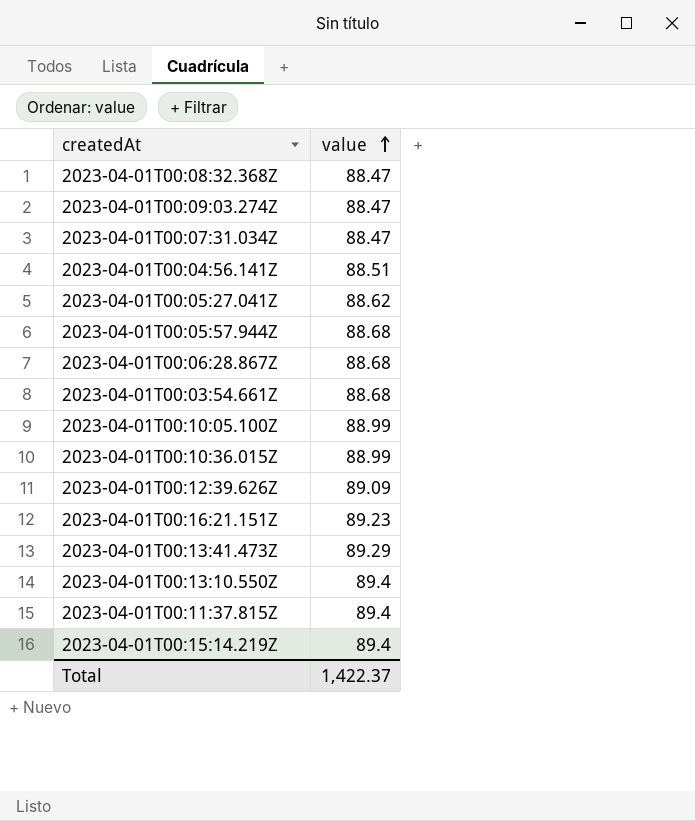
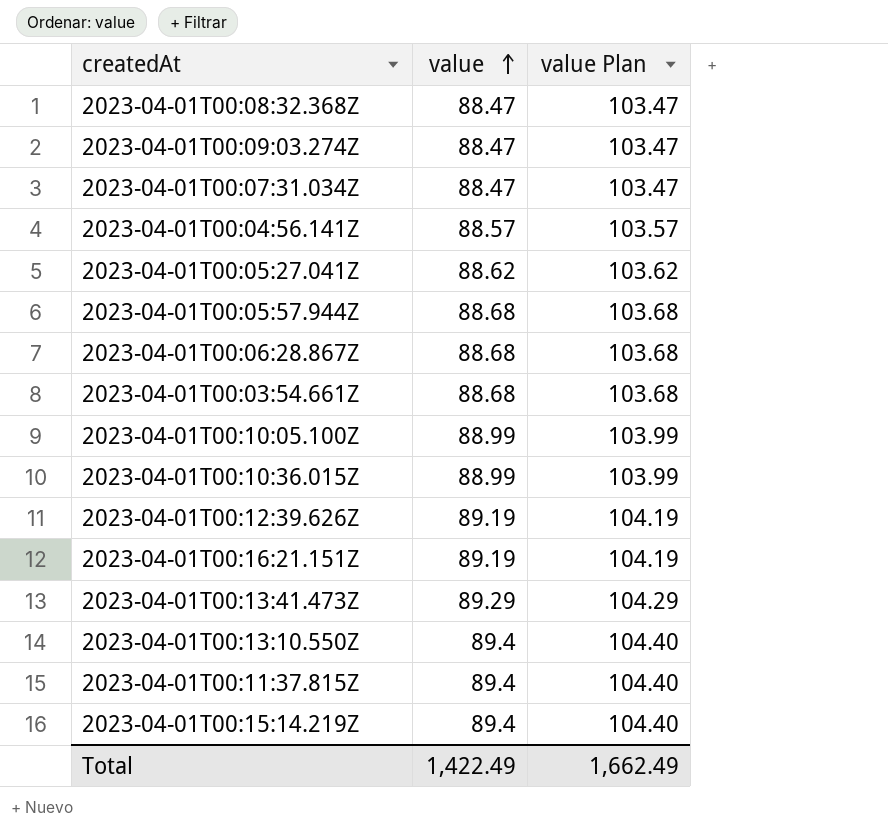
column value Plan | formula: none -> [value] + 15
2023-04-01T00:04:56.141Z | value: 88.51 -> 88.57
2023-04-01T00:12:39.626Z | value: 89.09 -> 89.19
2023-04-01T00:16:21.151Z | value: 89.23 -> 89.19
Total | value: 1,422.37 -> 1,422.49

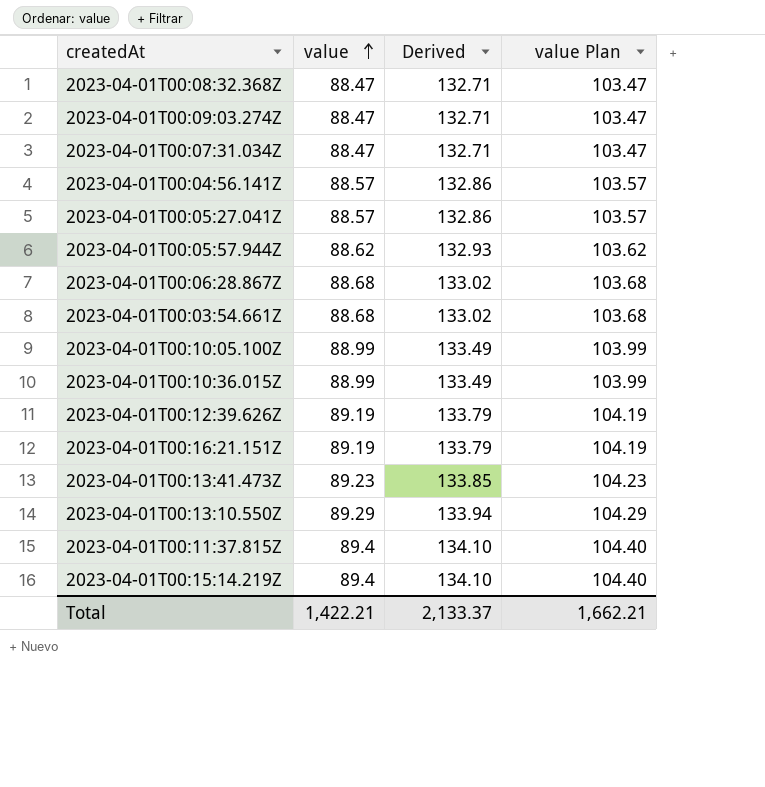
column Derived | formula: none -> [value] * 1.5
2023-04-01T00:05:27.041Z | value: 88.62 -> 88.57
2023-04-01T00:05:27.041Z | value Plan: 103.62 -> 103.57
2023-04-01T00:05:57.944Z | value: 88.68 -> 88.62
2023-04-01T00:05:57.944Z | value Plan: 103.68 -> 103.62
2023-04-01T00:13:41.473Z | value: 89.29 -> 89.23
2023-04-01T00:13:41.473Z | value Plan: 104.29 -> 104.23
2023-04-01T00:13:10.550Z | value: 89.4 -> 89.29
2023-04-01T00:13:10.550Z | value Plan: 104.40 -> 104.29
Total | value: 1,422.49 -> 1,422.21
Total | value Plan: 1,662.49 -> 1,662.21

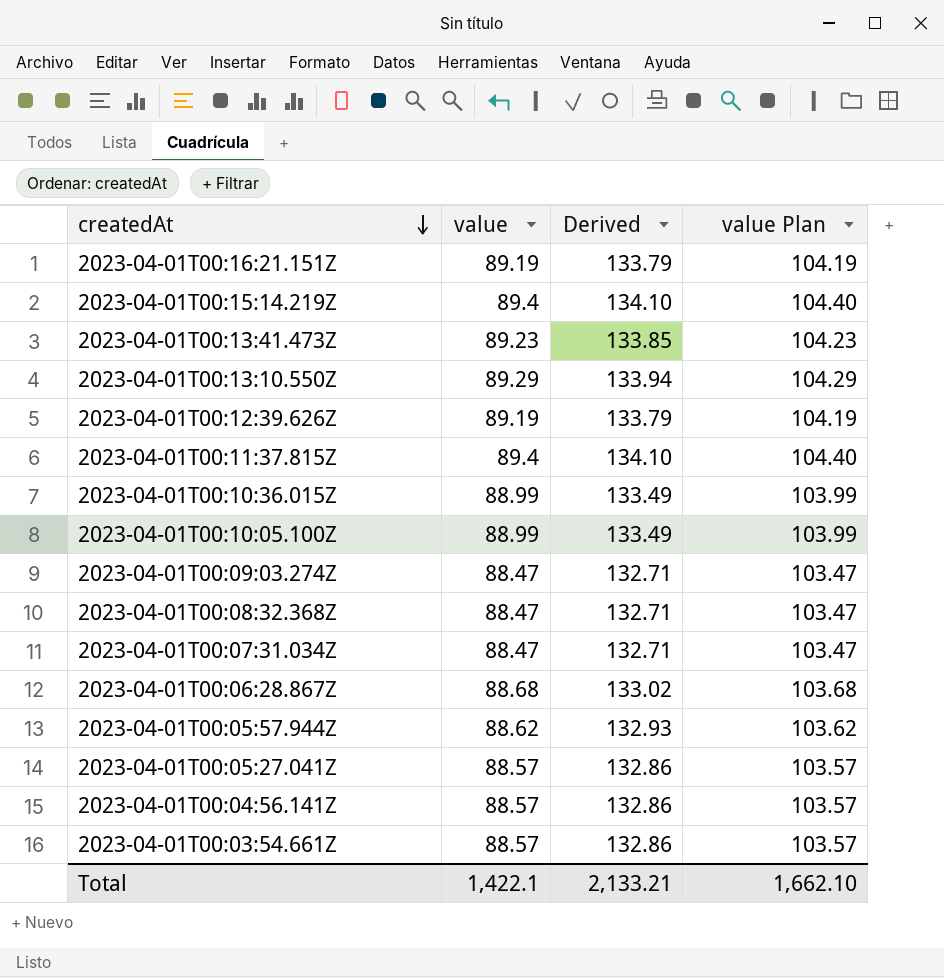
row order: value ascending -> createdAt descending
2023-04-01T00:03:54.661Z | value: 88.68 -> 88.57
2023-04-01T00:03:54.661Z | Derived: 133.02 -> 132.86
2023-04-01T00:03:54.661Z | value Plan: 103.68 -> 103.57
Total | value: 1,422.21 -> 1,422.1
Total | Derived: 2,133.37 -> 2,133.21
Total | value Plan: 1,662.21 -> 1,662.10

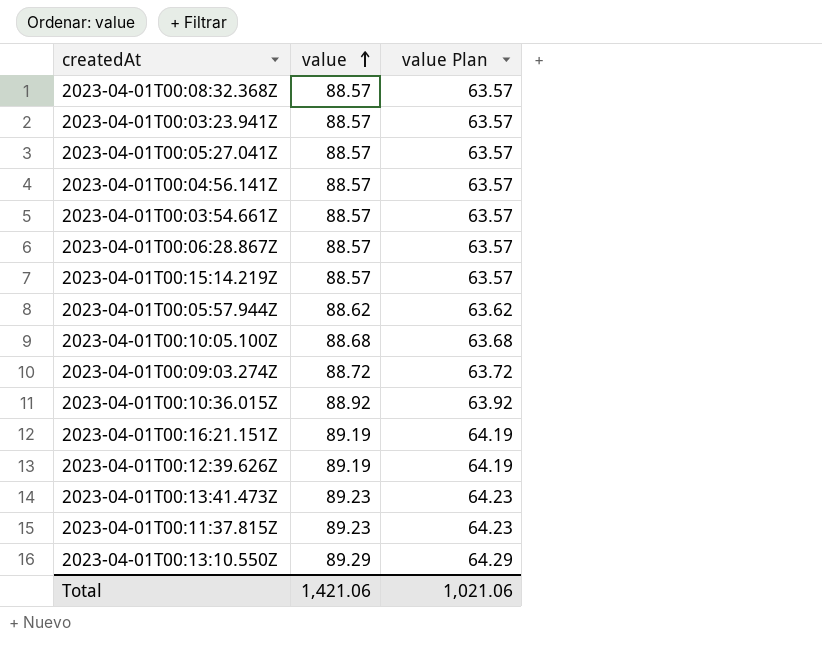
row order: createdAt descending -> value ascending
column Derived | formula: [value] * 1.5 -> none
column value Plan | formula: [value] + 15 -> [value] - 25
row 2023-04-01T00:07:31.034Z: 88.47 | 132.71 | 103.47 -> none
2023-04-01T00:08:32.368Z | value: 88.47 -> 88.57
row 2023-04-01T00:03:23.941Z: none -> 88.57 | 63.57
2023-04-01T00:06:28.867Z | value: 88.68 -> 88.57
2023-04-01T00:15:14.219Z | value: 89.4 -> 88.57
2023-04-01T00:10:05.100Z | value: 88.99 -> 88.68
2023-04-01T00:09:03.274Z | value: 88.47 -> 88.72
2023-04-01T00:10:36.015Z | value: 88.99 -> 88.92
2023-04-01T00:11:37.815Z | value: 89.4 -> 89.23
Total | value: 1,422.1 -> 1,421.06
Total | value Plan: 1,662.10 -> 1,021.06

